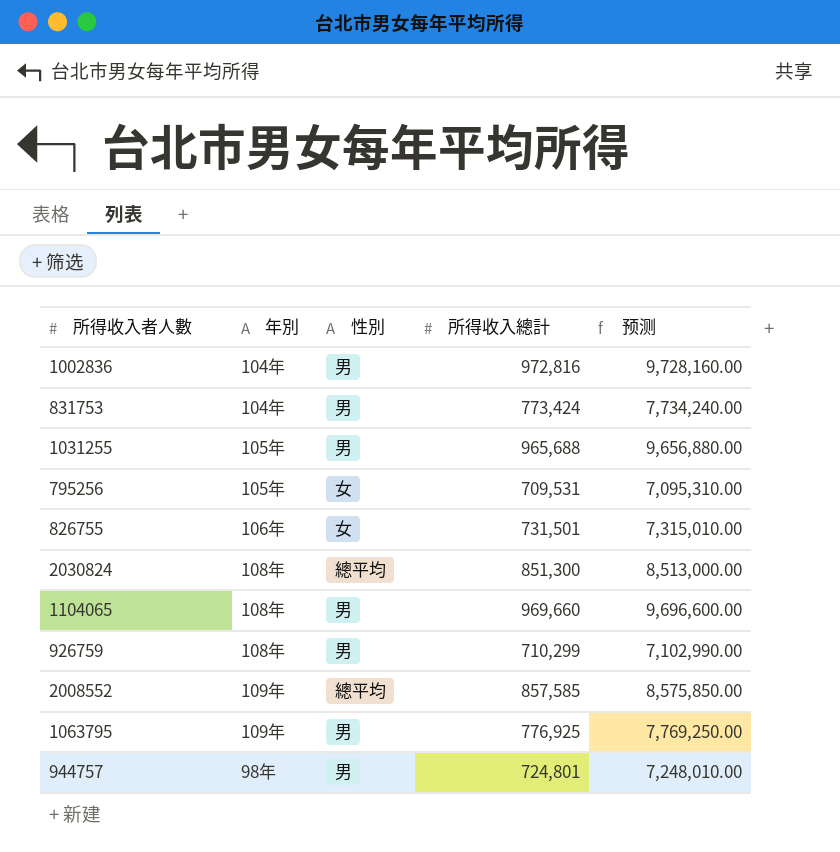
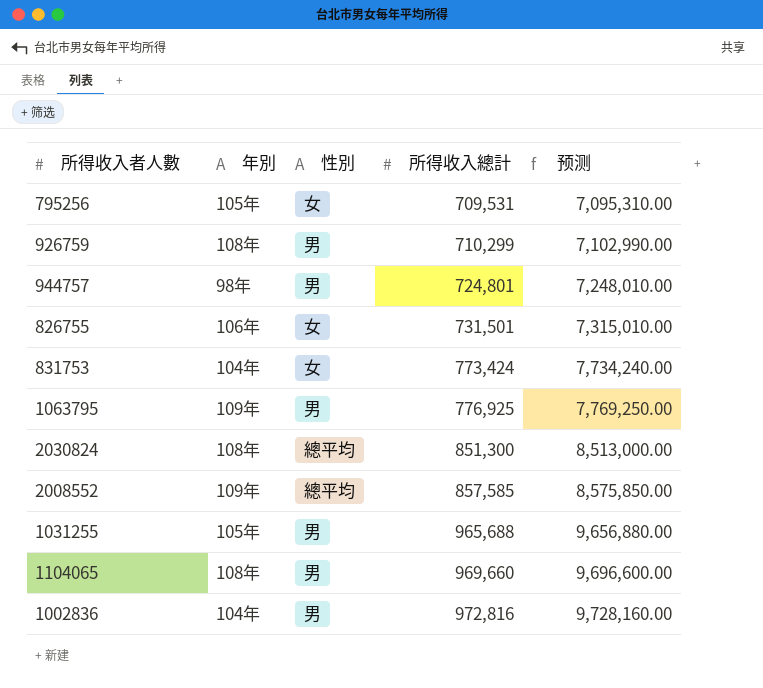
row order: none -> 所得收入總計 ascending
831753 | 性別: 男 -> 女

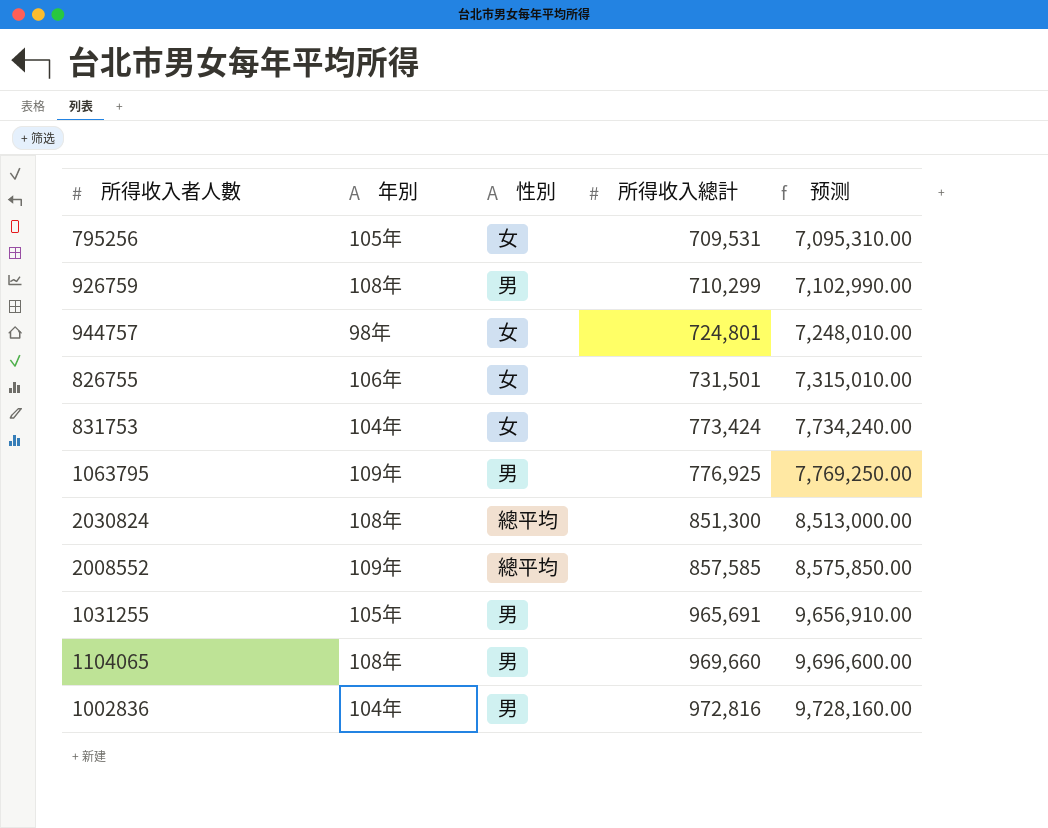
944757 | 性別: 男 -> 女
1031255 | 所得收入總計: 965,688 -> 965,691
1031255 | 预测: 9,656,880.00 -> 9,656,910.00

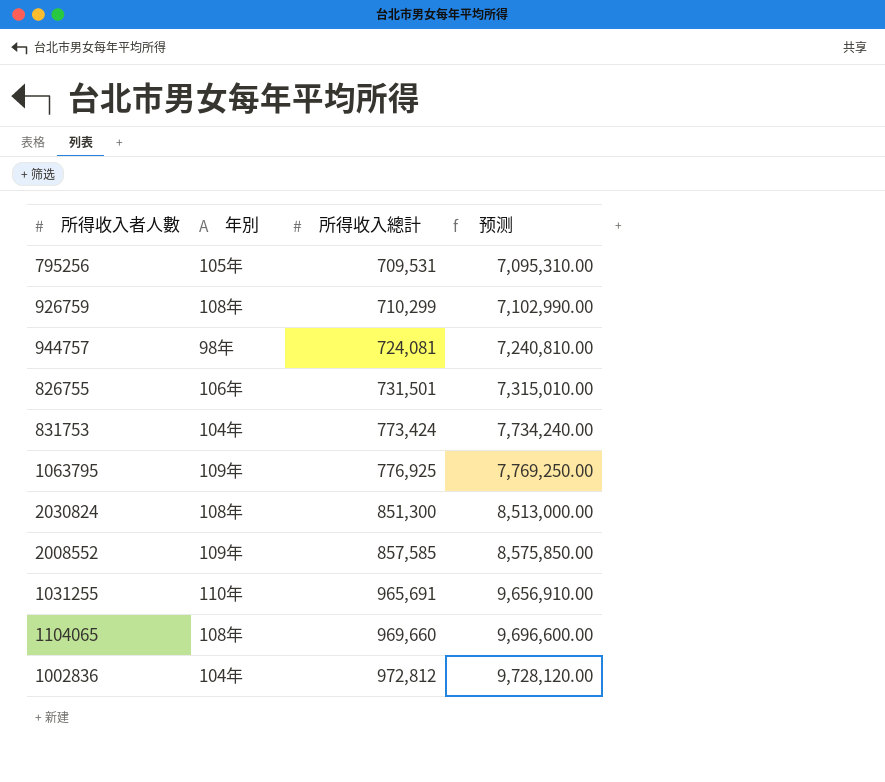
column 性別 | position: 3 -> none
944757 | 所得收入總計: 724,801 -> 724,081
944757 | 预测: 7,248,010.00 -> 7,240,810.00
1031255 | 年別: 105年 -> 110年
1002836 | 所得收入總計: 972,816 -> 972,812
1002836 | 预测: 9,728,160.00 -> 9,728,120.00

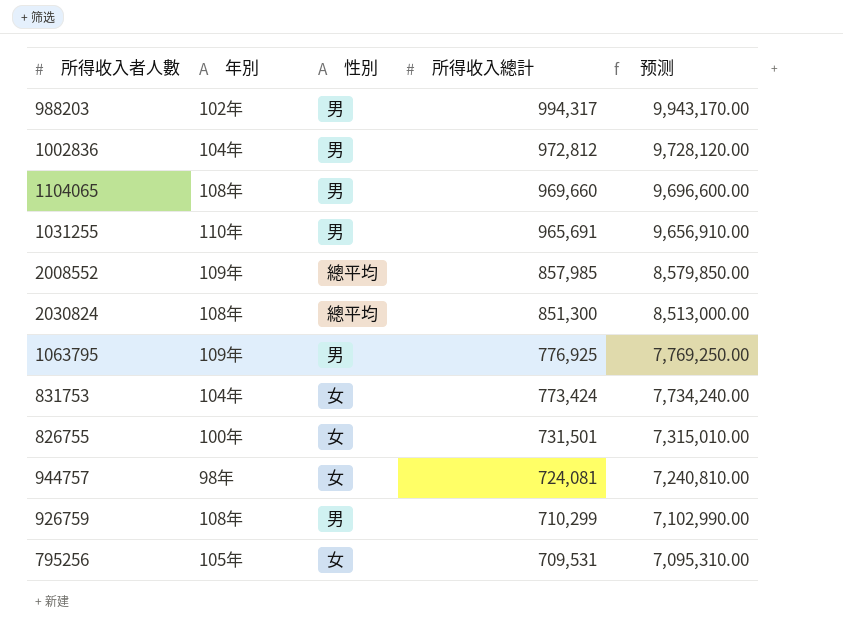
row order: 所得收入總計 ascending -> 所得收入總計 descending
column 性別 | position: none -> 3
row 988203: none -> 102年 | 男 | 994,317 | 9,943,170.00
2008552 | 所得收入總計: 857,585 -> 857,985
2008552 | 预测: 8,575,850.00 -> 8,579,850.00
826755 | 年別: 106年 -> 100年

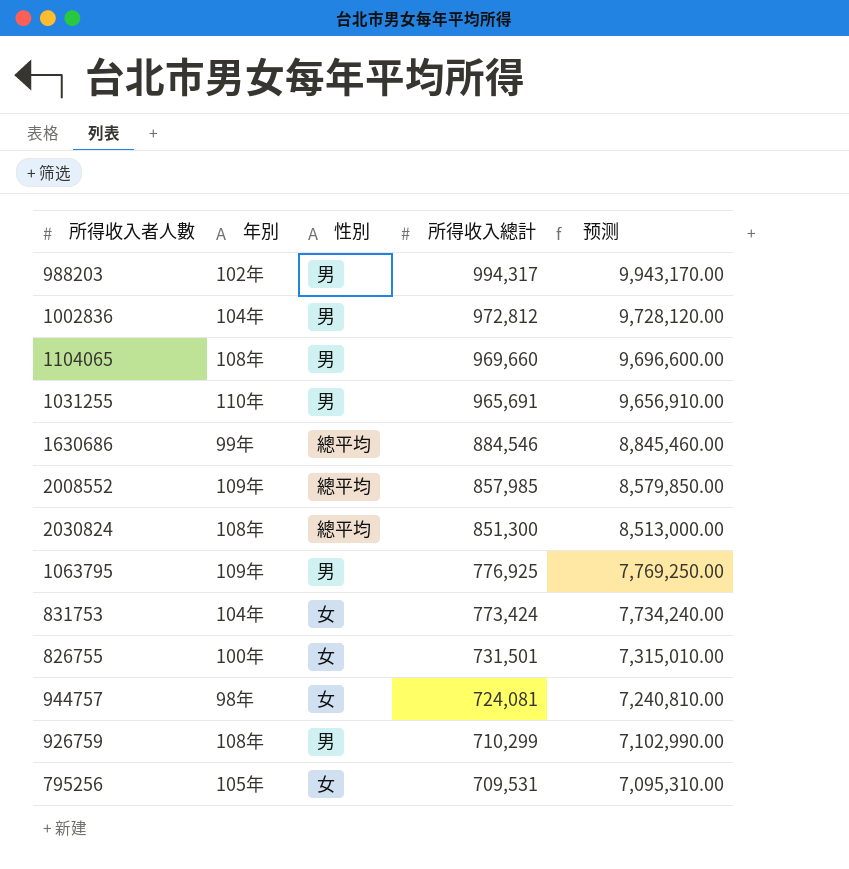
row 1630686: none -> 99年 | 總平均 | 884,546 | 8,845,460.00

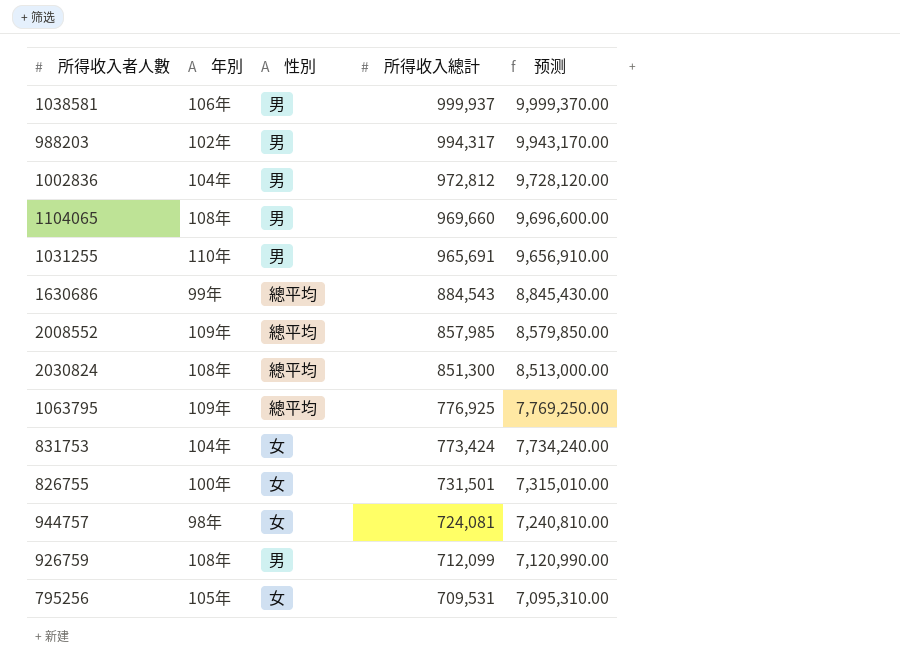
row 1038581: none -> 106年 | 男 | 999,937 | 9,999,370.00
1630686 | 所得收入總計: 884,546 -> 884,543
1630686 | 预测: 8,845,460.00 -> 8,845,430.00
1063795 | 性別: 男 -> 總平均
926759 | 所得收入總計: 710,299 -> 712,099
926759 | 预测: 7,102,990.00 -> 7,120,990.00

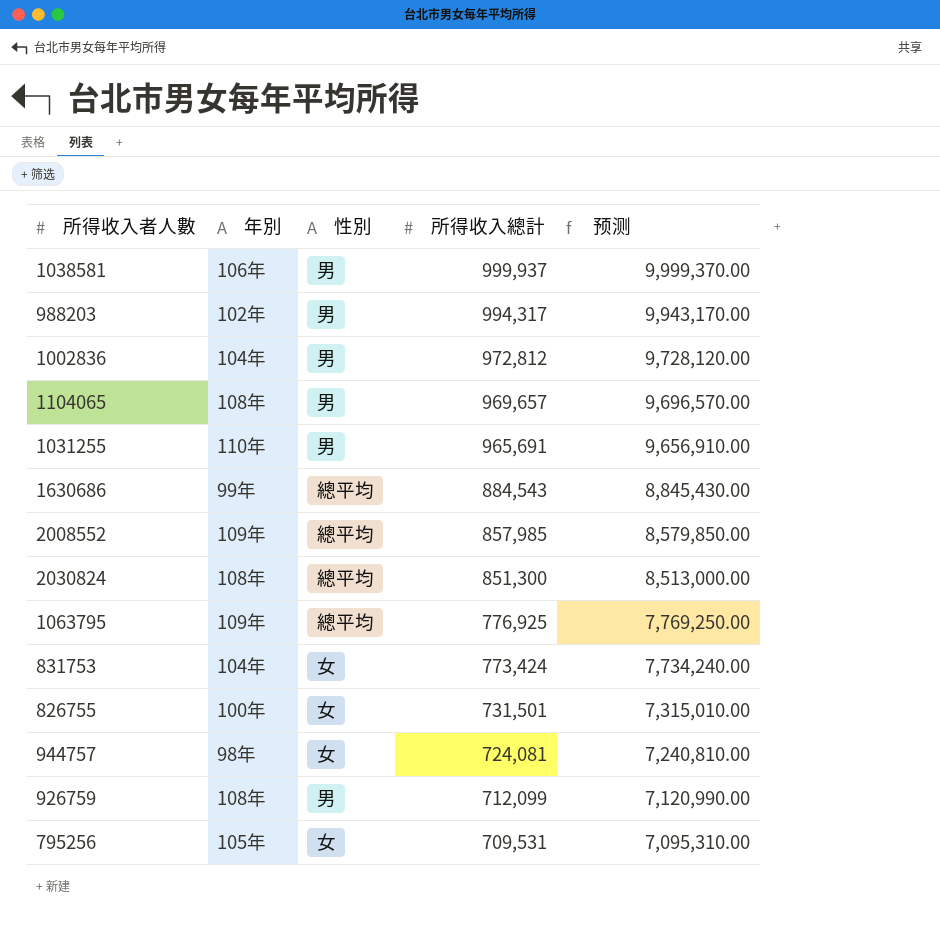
1104065 | 所得收入總計: 969,660 -> 969,657
1104065 | 预测: 9,696,600.00 -> 9,696,570.00

